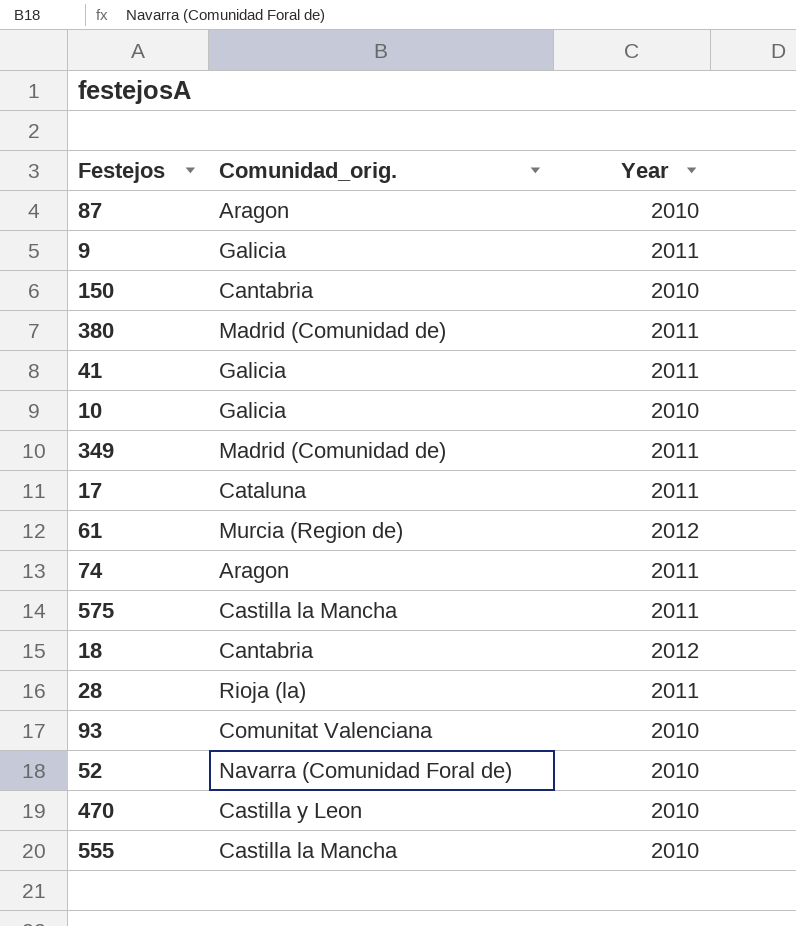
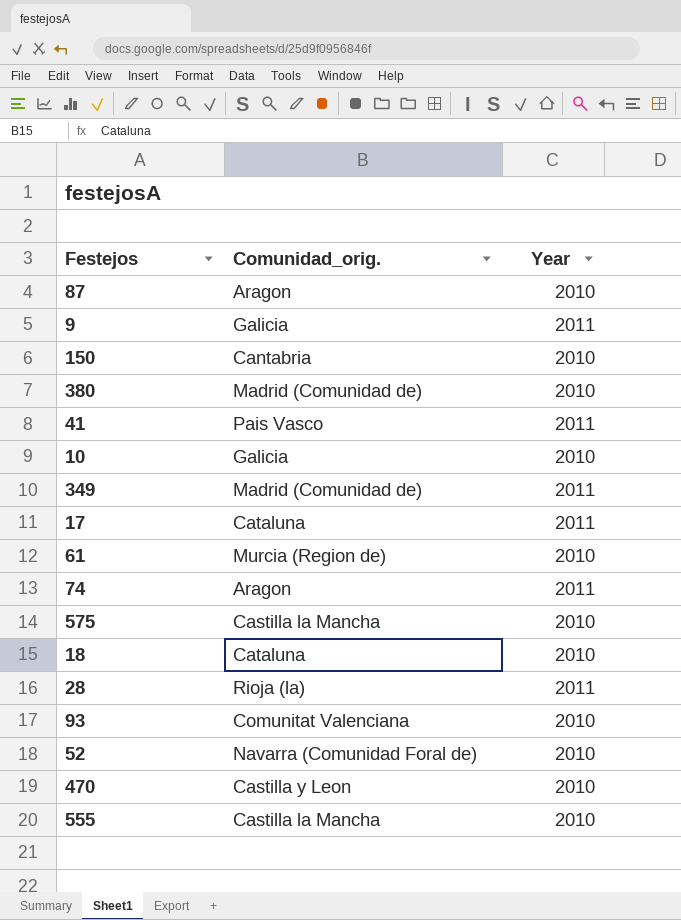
380 | Year: 2011 -> 2010
41 | Comunidad_orig.: Galicia -> Pais Vasco
61 | Year: 2012 -> 2010
575 | Year: 2011 -> 2010
18 | Comunidad_orig.: Cantabria -> Cataluna
18 | Year: 2012 -> 2010

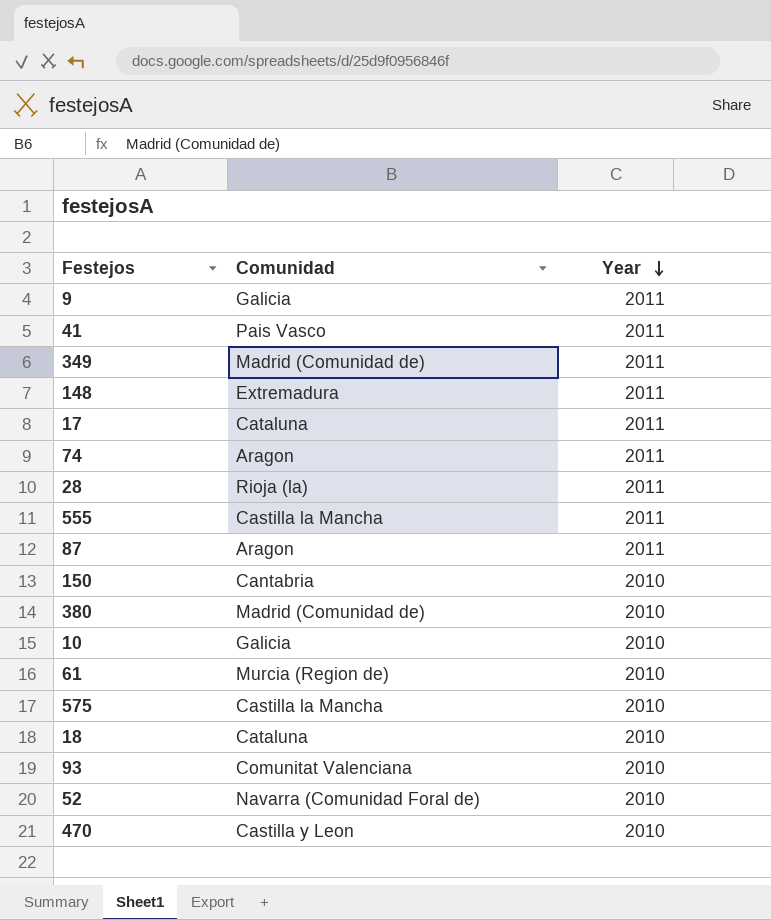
row order: none -> Year descending
column name: Comunidad_orig. -> Comunidad
row 148: none -> Extremadura | 2011
555 | Year: 2010 -> 2011
87 | Year: 2010 -> 2011

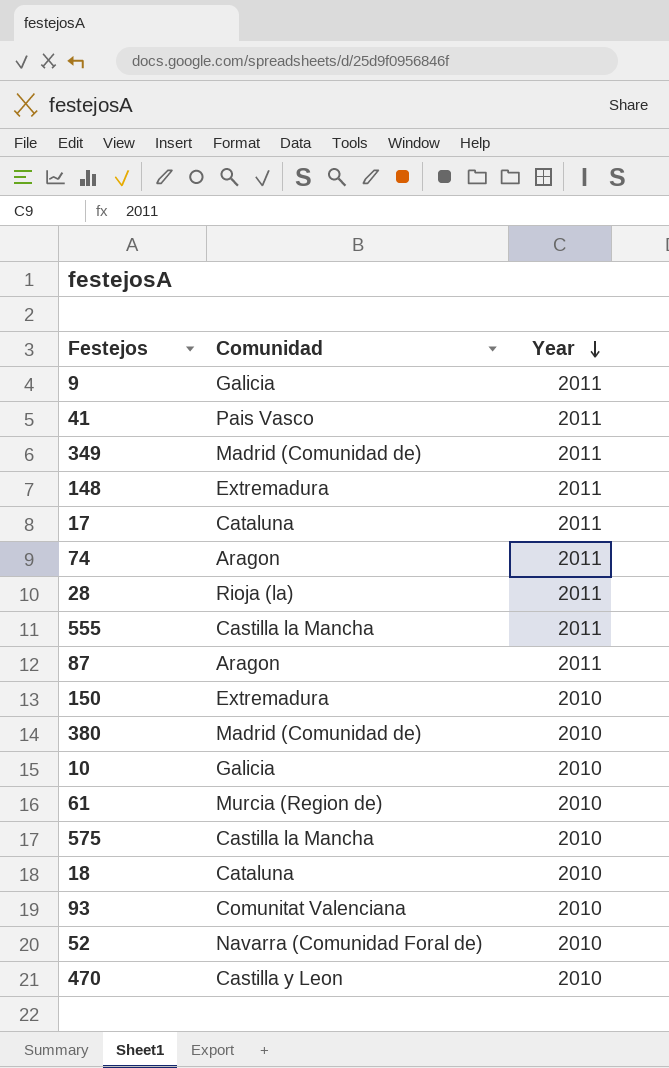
150 | Comunidad: Cantabria -> Extremadura

